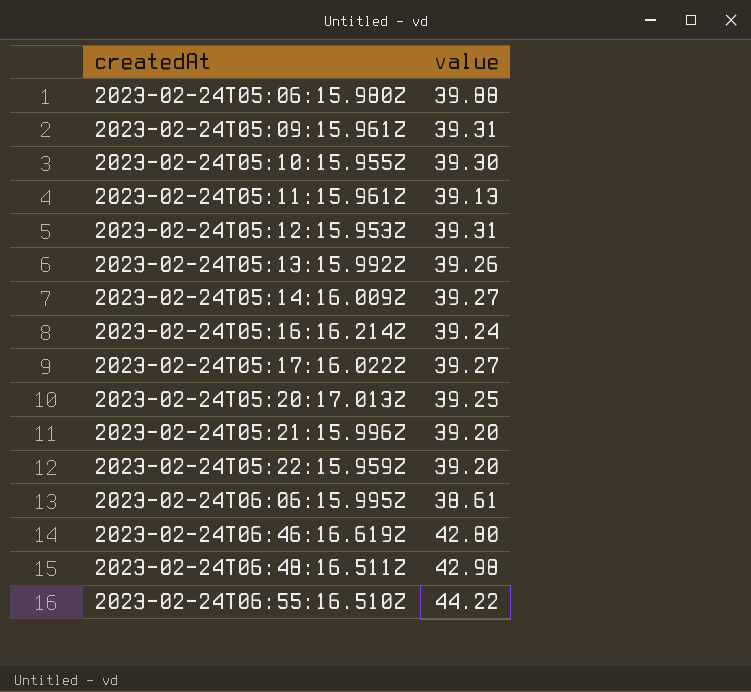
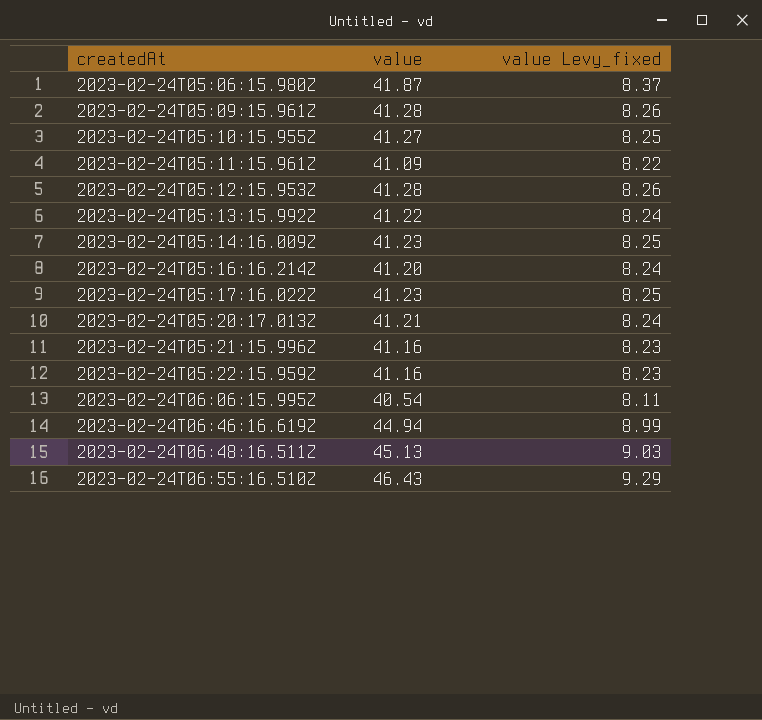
column value Levy_fixed | formula: none -> [value] * 0.2
2023-02-24T05:06:15.980Z | value: 39.88 -> 41.87
2023-02-24T05:09:15.961Z | value: 39.31 -> 41.28
2023-02-24T05:10:15.955Z | value: 39.30 -> 41.27
2023-02-24T05:11:15.961Z | value: 39.13 -> 41.09
2023-02-24T05:12:15.953Z | value: 39.31 -> 41.28
2023-02-24T05:13:15.992Z | value: 39.26 -> 41.22
2023-02-24T05:14:16.009Z | value: 39.27 -> 41.23
2023-02-24T05:16:16.214Z | value: 39.24 -> 41.20
2023-02-24T05:17:16.022Z | value: 39.27 -> 41.23
2023-02-24T05:20:17.013Z | value: 39.25 -> 41.21
2023-02-24T05:21:15.996Z | value: 39.20 -> 41.16
2023-02-24T05:22:15.959Z | value: 39.20 -> 41.16
2023-02-24T06:06:15.995Z | value: 38.61 -> 40.54
2023-02-24T06:46:16.619Z | value: 42.80 -> 44.94
2023-02-24T06:48:16.511Z | value: 42.98 -> 45.13
2023-02-24T06:55:16.510Z | value: 44.22 -> 46.43

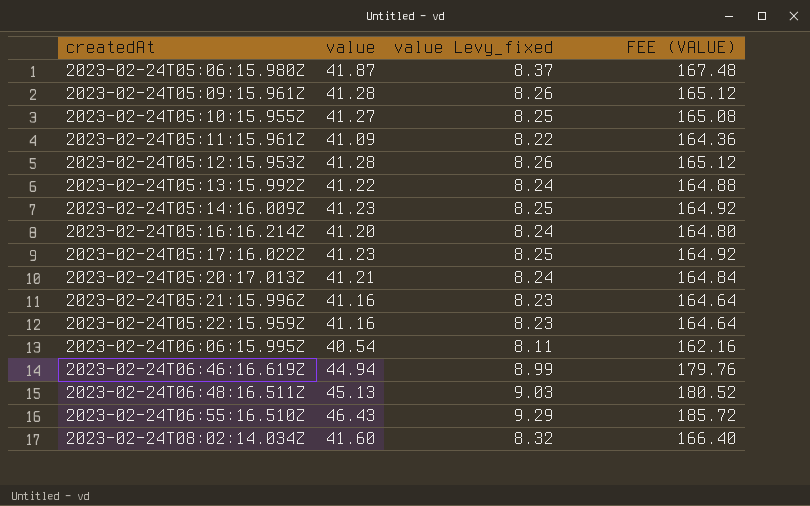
column FEE (VALUE) | formula: none -> [value] * 4
row 2023-02-24T08:02:14.034Z: none -> 41.60 | 8.32 | 166.40

